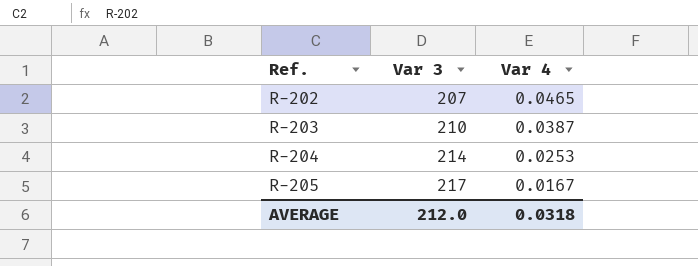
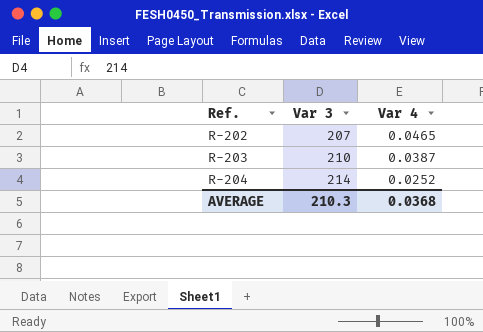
row R-205: 217 | 0.0167 -> none
R-204 | Var 4: 0.0253 -> 0.0252
AVERAGE | Var 3: 212.0 -> 210.3
AVERAGE | Var 4: 0.0318 -> 0.0368

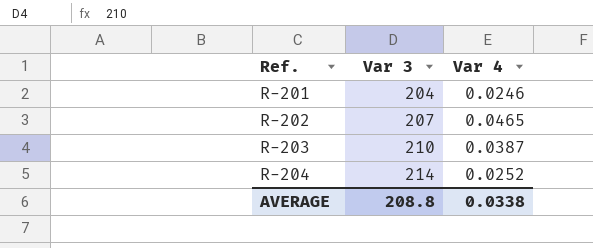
row R-201: none -> 204 | 0.0246
AVERAGE | Var 3: 210.3 -> 208.8
AVERAGE | Var 4: 0.0368 -> 0.0338

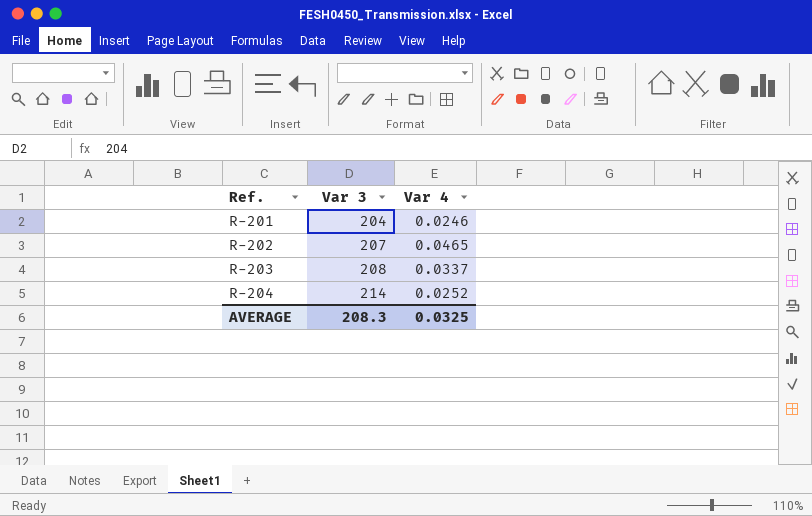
R-203 | Var 3: 210 -> 208
R-203 | Var 4: 0.0387 -> 0.0337
AVERAGE | Var 3: 208.8 -> 208.3
AVERAGE | Var 4: 0.0338 -> 0.0325

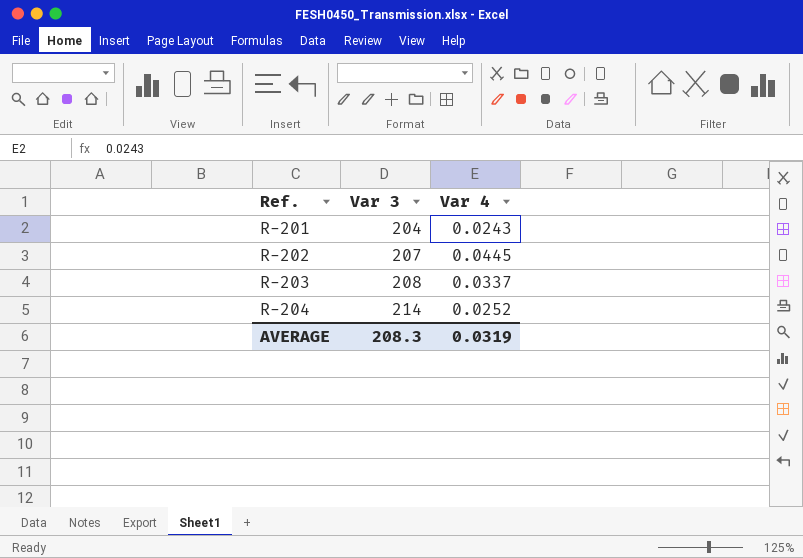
R-201 | Var 4: 0.0246 -> 0.0243
R-202 | Var 4: 0.0465 -> 0.0445
AVERAGE | Var 4: 0.0325 -> 0.0319

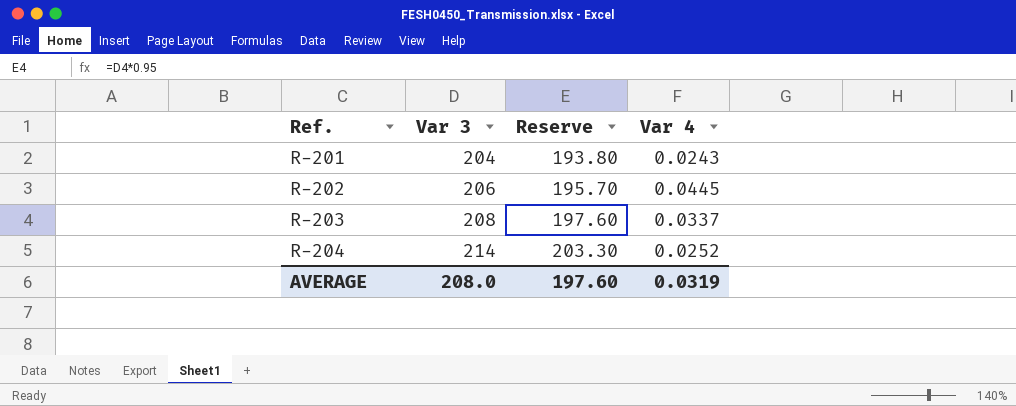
column Reserve | formula: none -> [Var 3] * 0.95
R-202 | Var 3: 207 -> 206
AVERAGE | Var 3: 208.3 -> 208.0

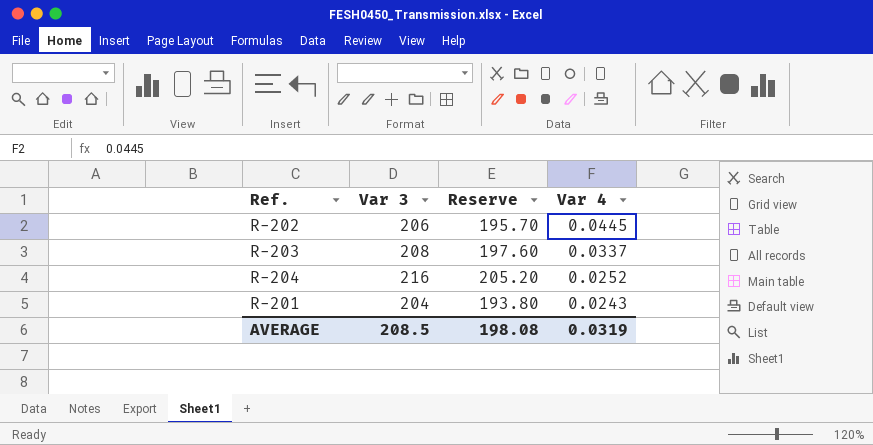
row order: Ref. ascending -> Var 4 descending
R-204 | Var 3: 214 -> 216
R-204 | Reserve: 203.30 -> 205.20
AVERAGE | Var 3: 208.0 -> 208.5
AVERAGE | Reserve: 197.60 -> 198.08

